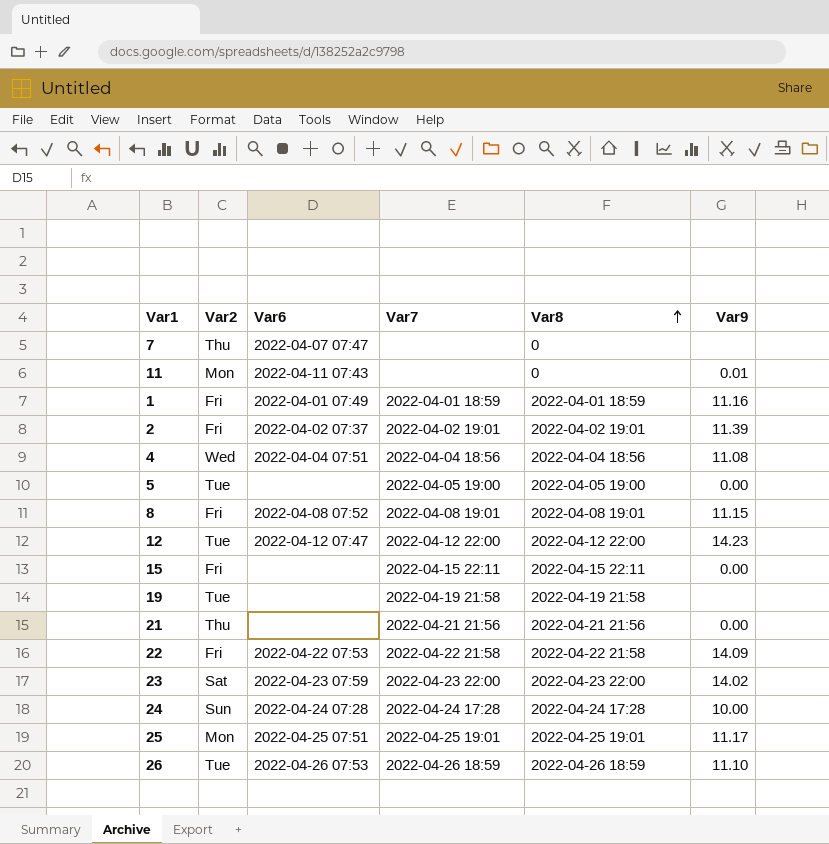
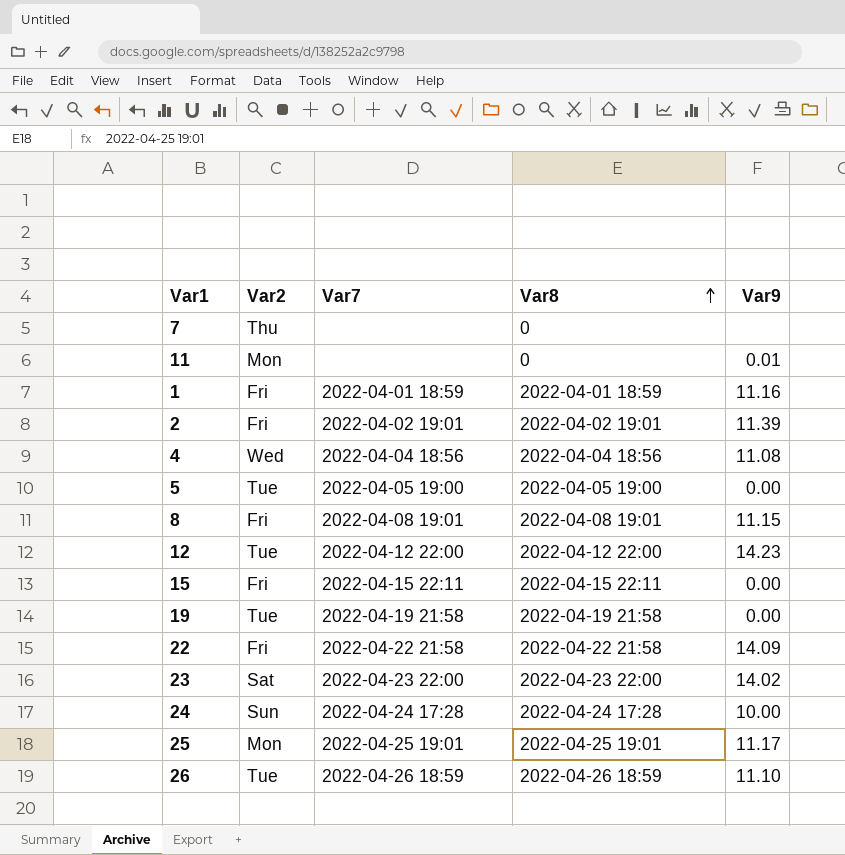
column Var6 | position: 3 -> none
row 21: Thu | none | 2022-04-21 21:56 | 2022-04-21 21:56 | 0.00 -> none
19 | Var9: none -> 0.00

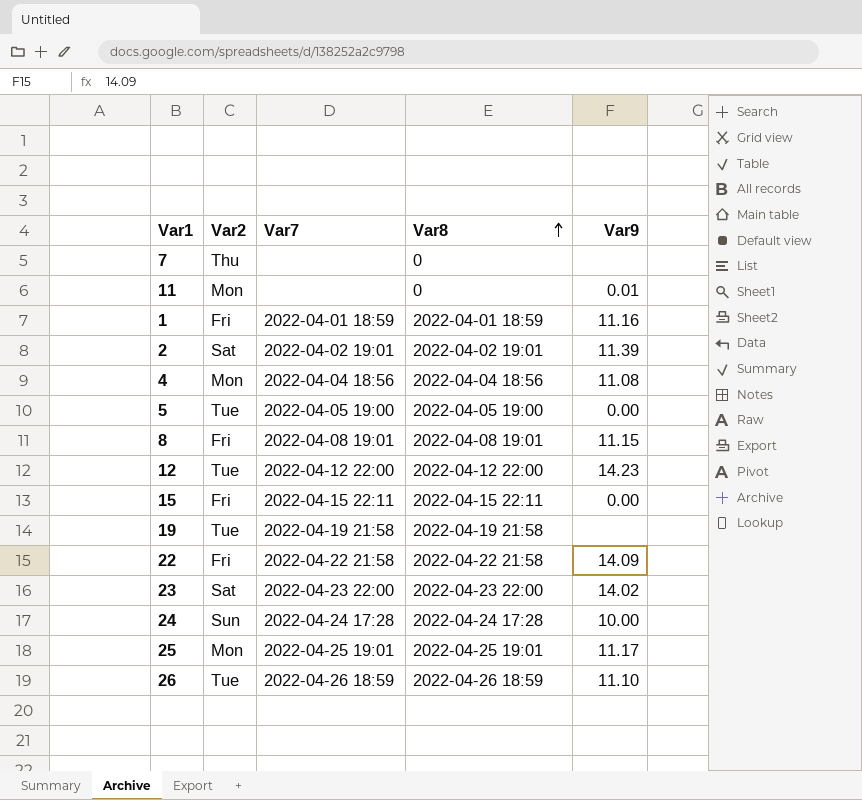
2 | Var2: Fri -> Sat
4 | Var2: Wed -> Mon
19 | Var9: 0.00 -> none

